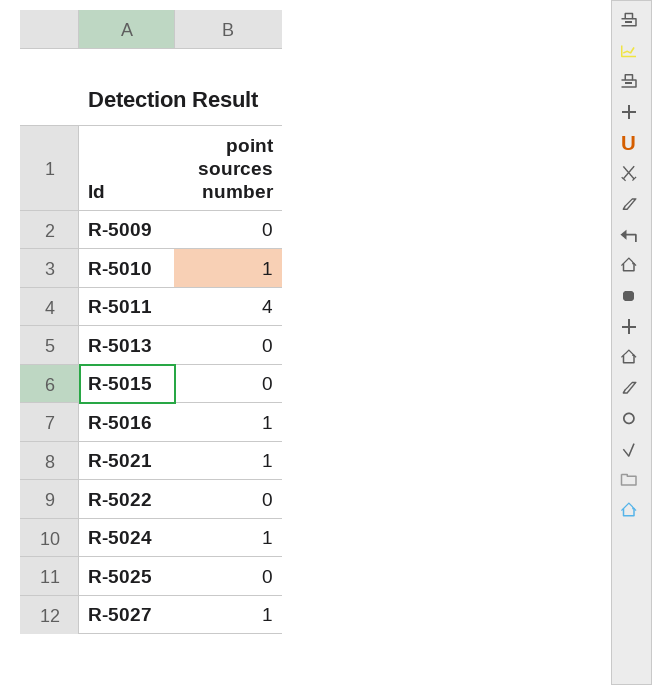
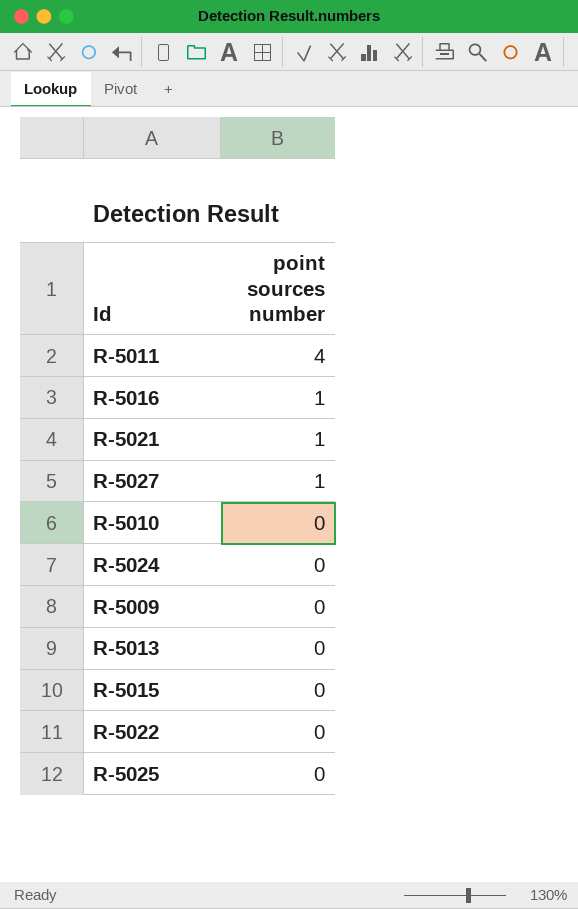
row order: Id ascending -> point sources number descending
R-5010 | point sources number: 1 -> 0
R-5024 | point sources number: 1 -> 0

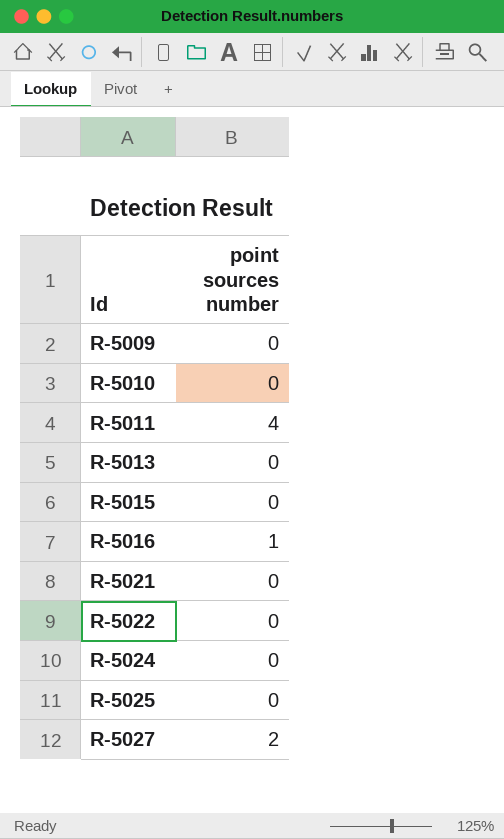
row order: point sources number descending -> Id ascending
R-5021 | point sources number: 1 -> 0
R-5027 | point sources number: 1 -> 2

